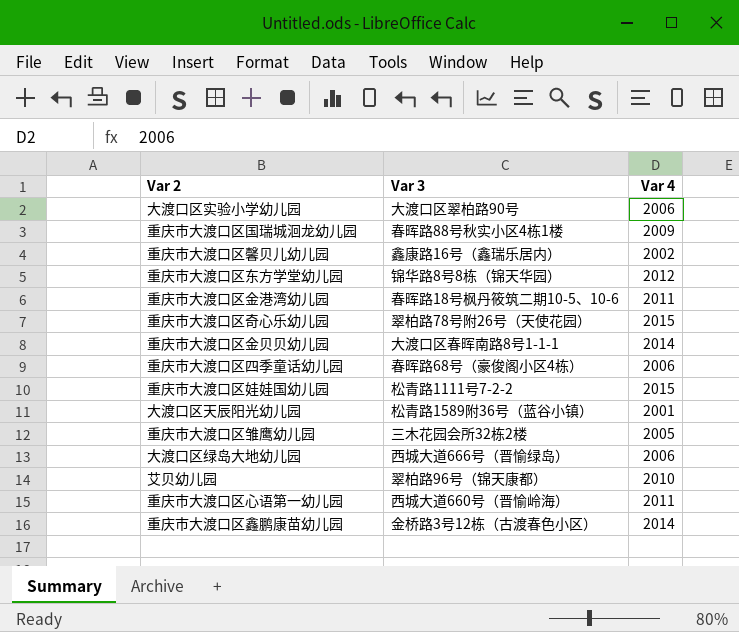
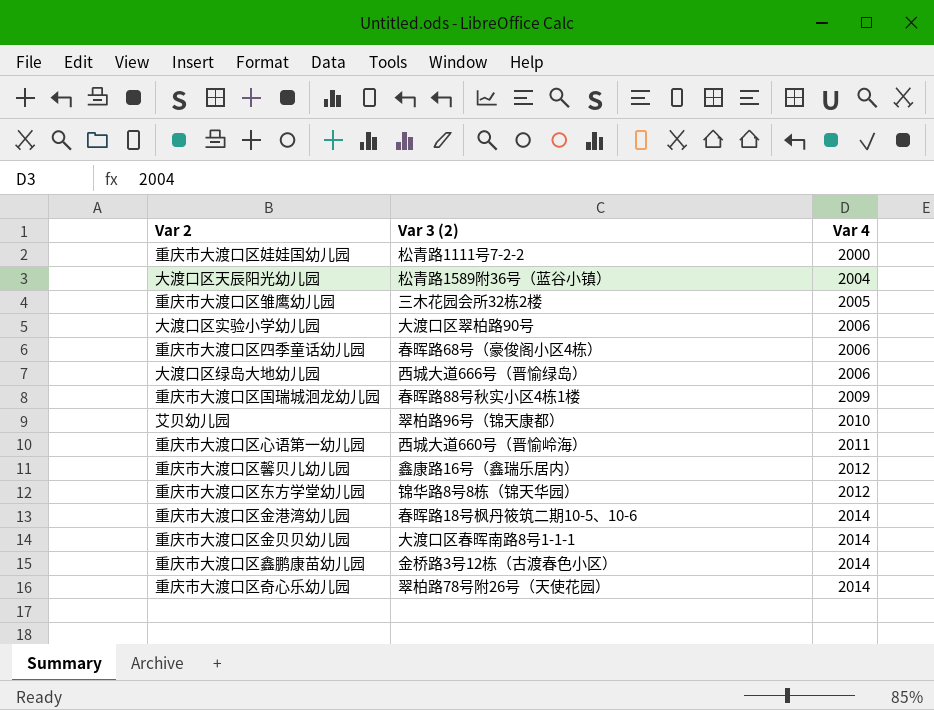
row order: none -> Var 4 ascending
column name: Var 3 -> Var 3 (2)
重庆市大渡口区娃娃国幼儿园 | Var 4: 2015 -> 2000
大渡口区天辰阳光幼儿园 | Var 4: 2001 -> 2004
重庆市大渡口区馨贝儿幼儿园 | Var 4: 2002 -> 2012
重庆市大渡口区金港湾幼儿园 | Var 4: 2011 -> 2014
重庆市大渡口区奇心乐幼儿园 | Var 4: 2015 -> 2014

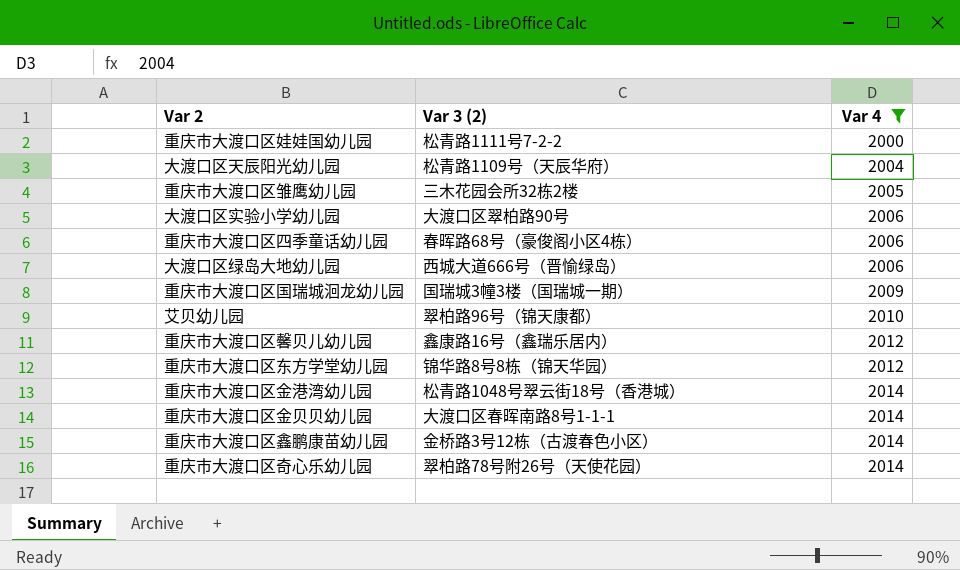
filter: none -> Var 4 != 2011
大渡口区天辰阳光幼儿园 | Var 3 (2): 松青路1589附36号（蓝谷小镇） -> 松青路1109号（天辰华府）
重庆市大渡口区国瑞城洄龙幼儿园 | Var 3 (2): 春晖路88号秋实小区4栋1楼 -> 国瑞城3幢3楼（国瑞城一期）
重庆市大渡口区金港湾幼儿园 | Var 3 (2): 春晖路18号枫丹筱筑二期10-5、10-6 -> 松青路1048号翠云街18号（香港城）

